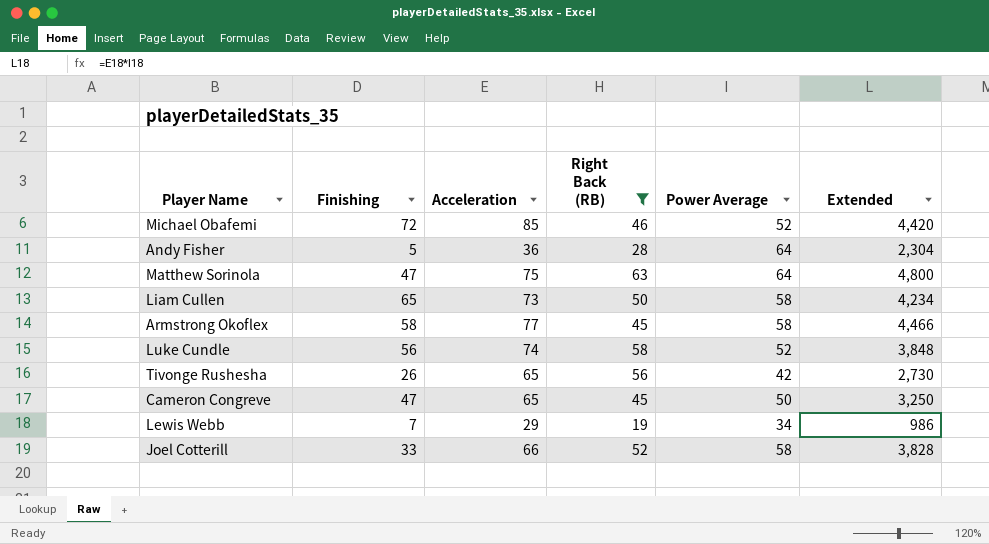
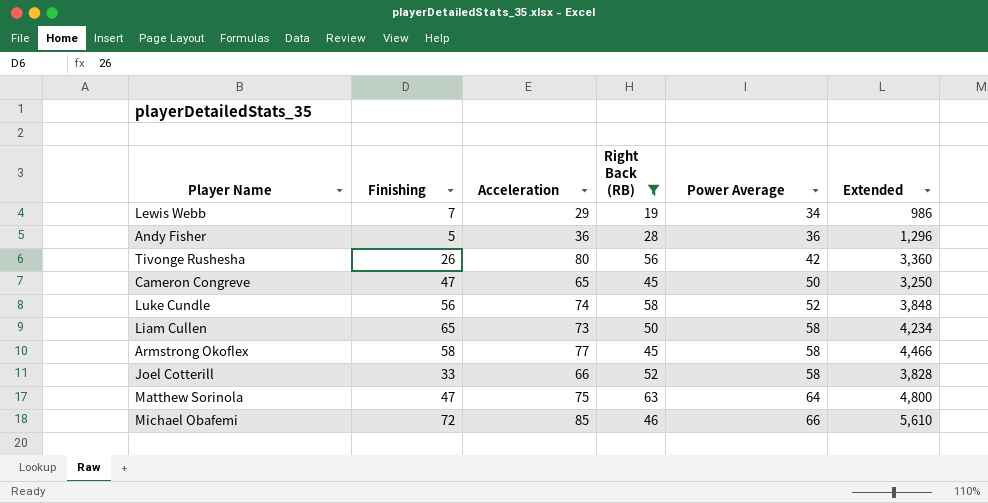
row order: none -> Power Average ascending
Andy Fisher | Power Average: 64 -> 36
Andy Fisher | Extended: 2,304 -> 1,296
Tivonge Rushesha | Acceleration: 65 -> 80
Tivonge Rushesha | Extended: 2,730 -> 3,360
Michael Obafemi | Power Average: 52 -> 66
Michael Obafemi | Extended: 4,420 -> 5,610

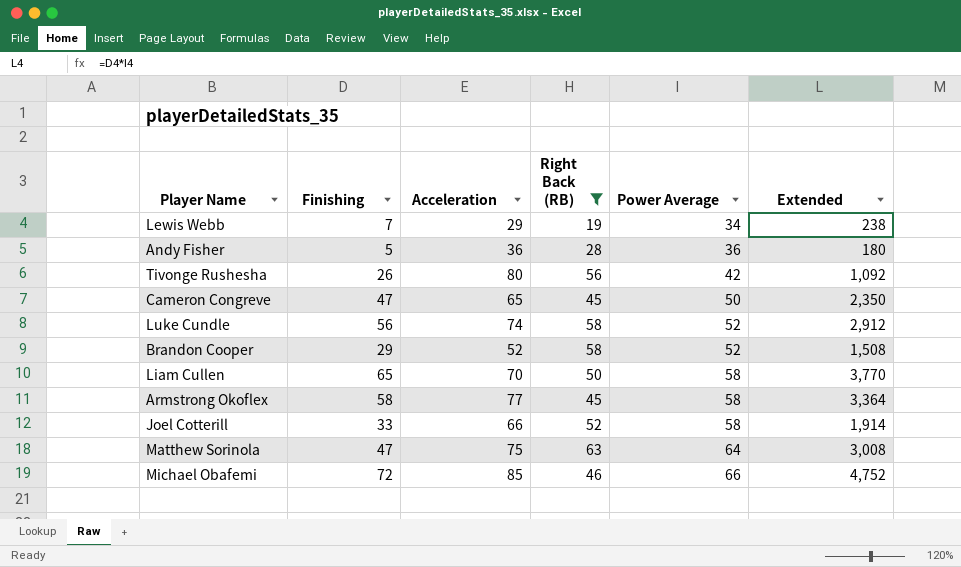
column Extended | formula: [Acceleration] * [Power Average] -> [Finishing] * [Power Average]
row Brandon Cooper: none -> 29 | 52 | 58 | 52 | 1,508
Liam Cullen | Acceleration: 73 -> 70

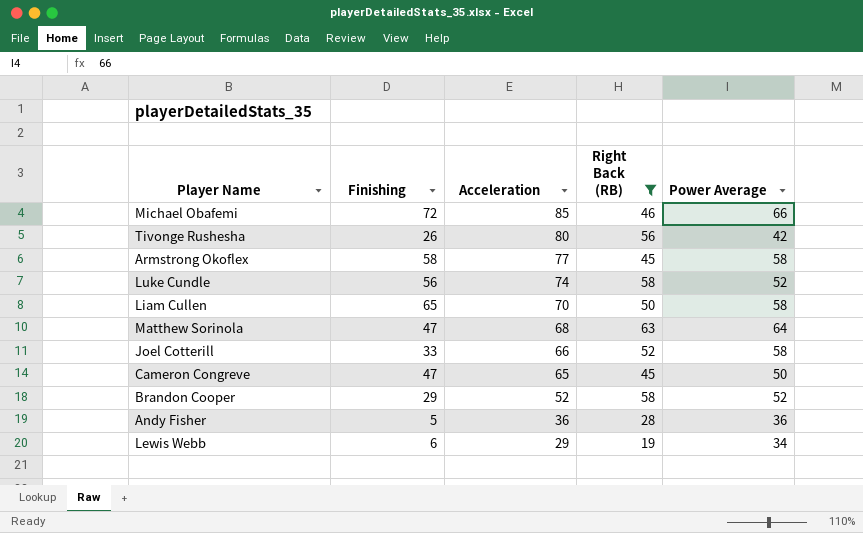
row order: Power Average ascending -> Acceleration descending
column Extended | formula: [Finishing] * [Power Average] -> none
Matthew Sorinola | Acceleration: 75 -> 68
Lewis Webb | Finishing: 7 -> 6

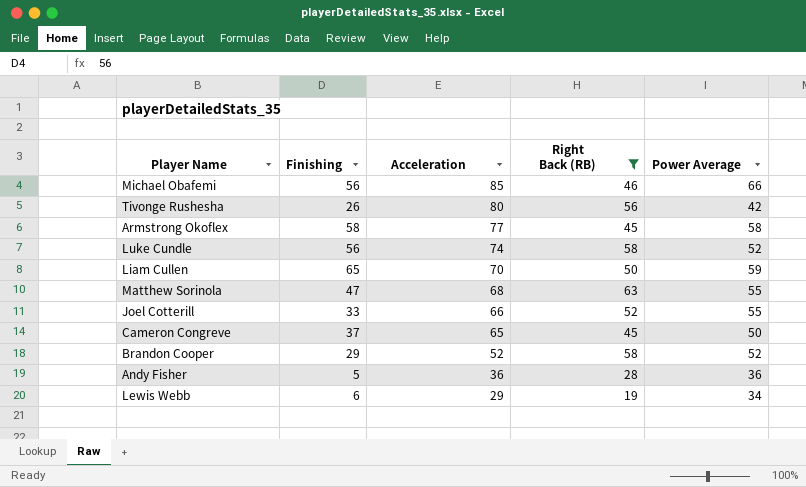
Michael Obafemi | Finishing: 72 -> 56
Liam Cullen | Power Average: 58 -> 59
Matthew Sorinola | Power Average: 64 -> 55
Joel Cotterill | Power Average: 58 -> 55
Cameron Congreve | Finishing: 47 -> 37

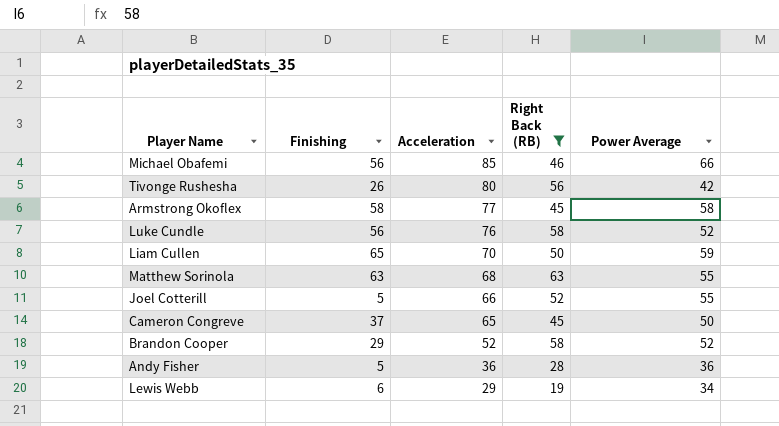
Luke Cundle | Acceleration: 74 -> 76
Matthew Sorinola | Finishing: 47 -> 63
Joel Cotterill | Finishing: 33 -> 5

